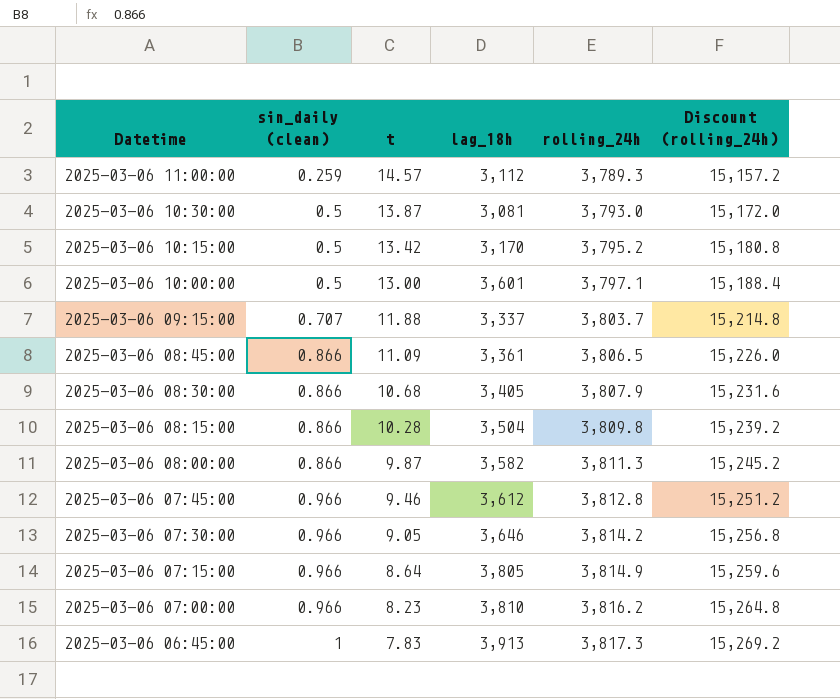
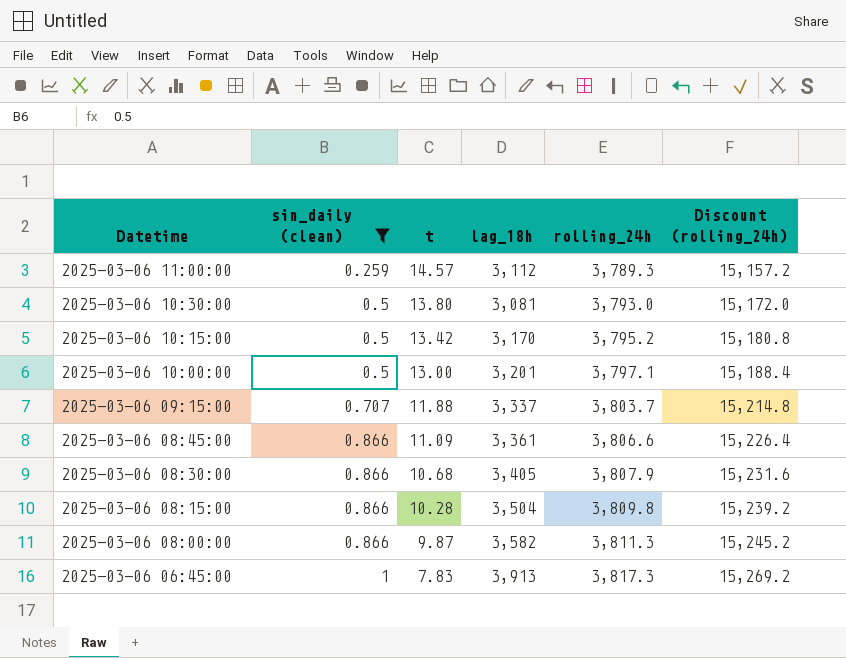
filter: none -> sin_daily (clean) != 0.966
2025-03-06 10:30:00 | t: 13.87 -> 13.80
2025-03-06 10:00:00 | lag_18h: 3,601 -> 3,201
2025-03-06 08:45:00 | rolling_24h: 3,806.5 -> 3,806.6
2025-03-06 08:45:00 | Discount (rolling_24h): 15,226.0 -> 15,226.4

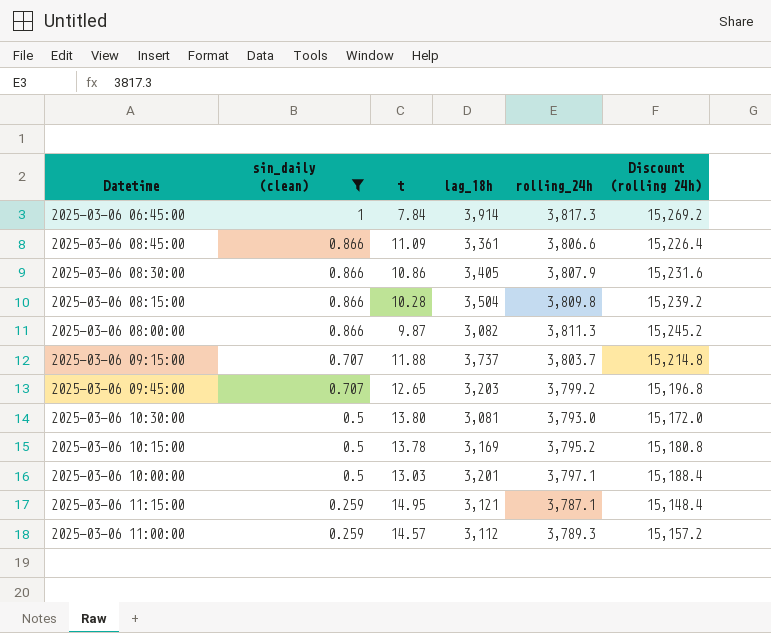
row order: Datetime descending -> sin_daily (clean) descending
column name: Discount (rolling_24h) -> Discount (rolling 24h)
2025-03-06 06:45:00 | t: 7.83 -> 7.84
2025-03-06 06:45:00 | lag_18h: 3,913 -> 3,914
2025-03-06 08:30:00 | t: 10.68 -> 10.86
2025-03-06 08:00:00 | lag_18h: 3,582 -> 3,082
2025-03-06 09:15:00 | lag_18h: 3,337 -> 3,737
row 2025-03-06 09:45:00: none -> 0.707 | 12.65 | 3,203 | 3,799.2 | 15,196.8
2025-03-06 10:15:00 | t: 13.42 -> 13.78
2025-03-06 10:15:00 | lag_18h: 3,170 -> 3,169
2025-03-06 10:00:00 | t: 13.00 -> 13.03
row 2025-03-06 11:15:00: none -> 0.259 | 14.95 | 3,121 | 3,787.1 | 15,148.4

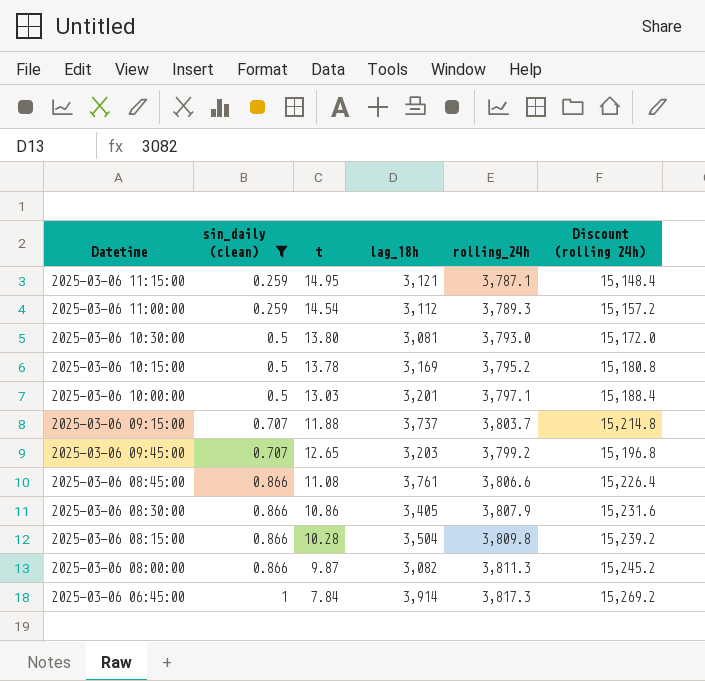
row order: sin_daily (clean) descending -> sin_daily (clean) ascending
2025-03-06 11:00:00 | t: 14.57 -> 14.54
2025-03-06 08:45:00 | t: 11.09 -> 11.08
2025-03-06 08:45:00 | lag_18h: 3,361 -> 3,761

